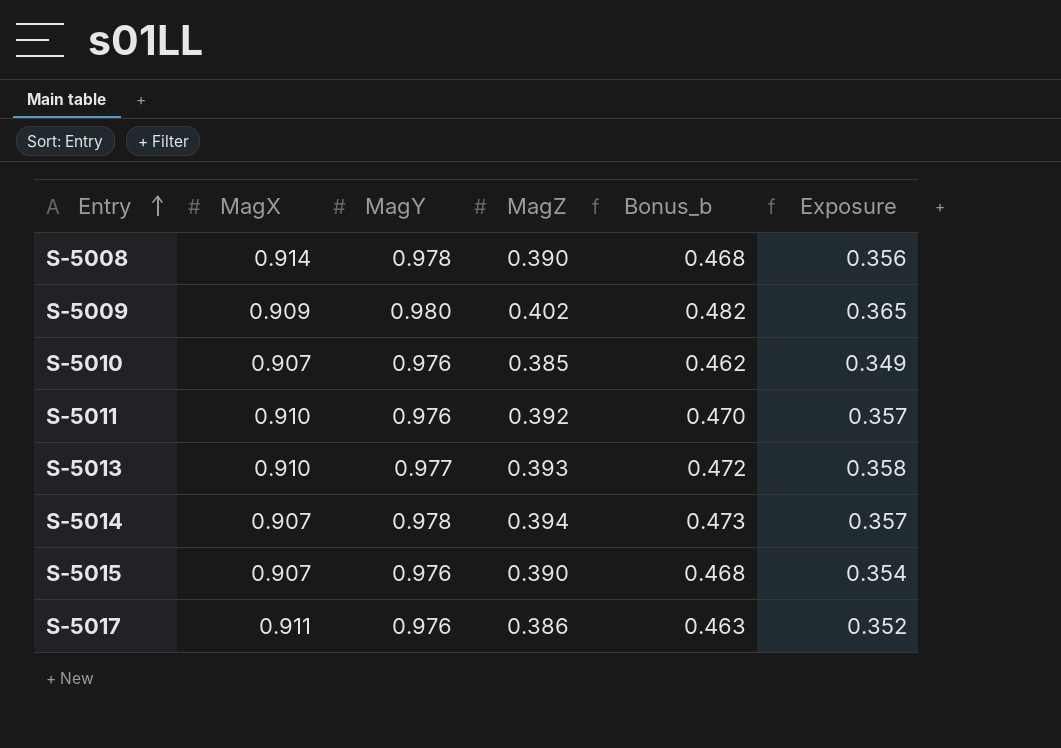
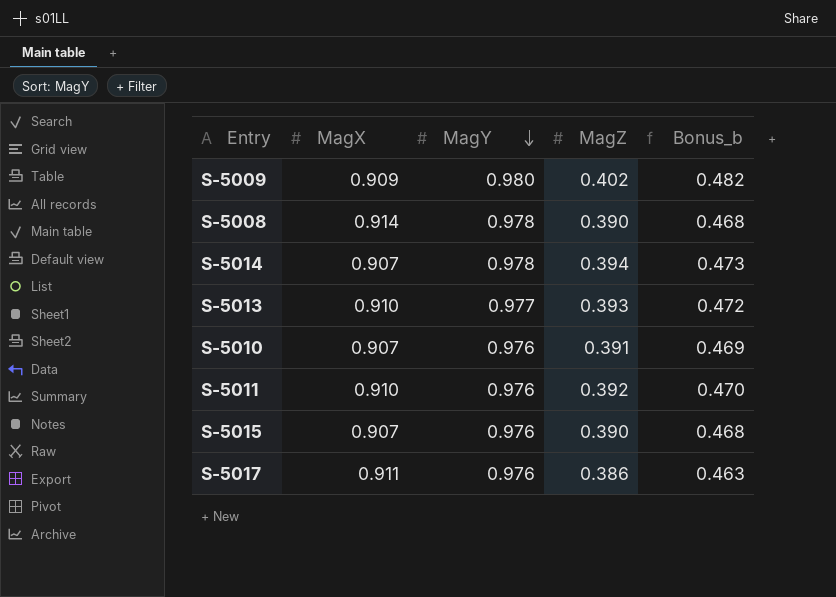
row order: Entry ascending -> MagY descending
column Exposure | formula: [MagX] * [MagZ] -> none
S-5010 | MagZ: 0.385 -> 0.391
S-5010 | Bonus_b: 0.462 -> 0.469

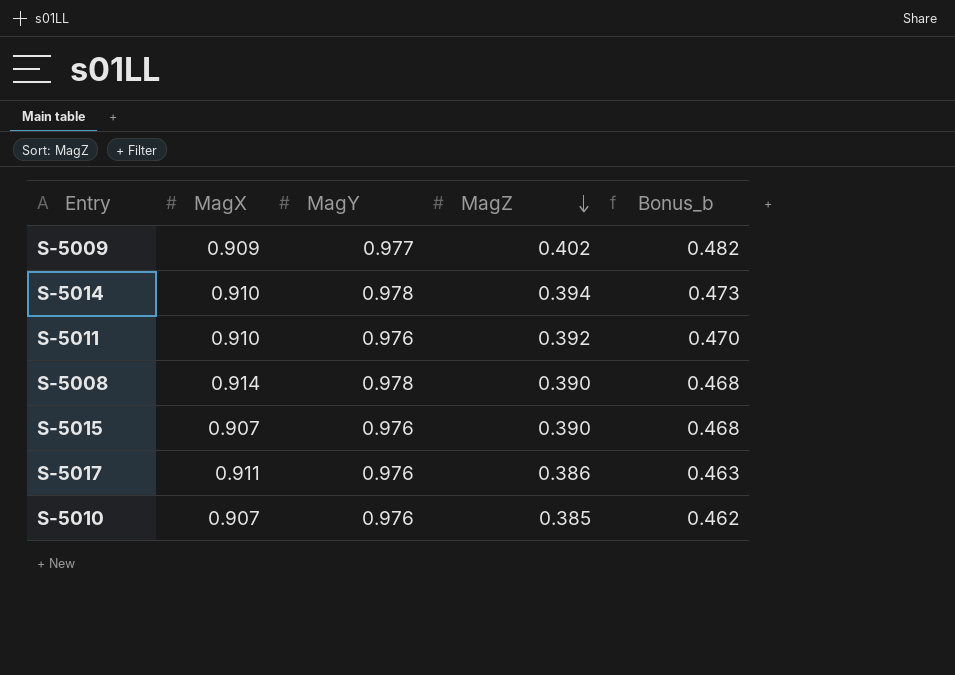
row order: MagY descending -> MagZ descending
row S-5013: 0.910 | 0.977 | 0.393 | 0.472 -> none
S-5009 | MagY: 0.980 -> 0.977
S-5014 | MagX: 0.907 -> 0.910
S-5010 | MagZ: 0.391 -> 0.385
S-5010 | Bonus_b: 0.469 -> 0.462

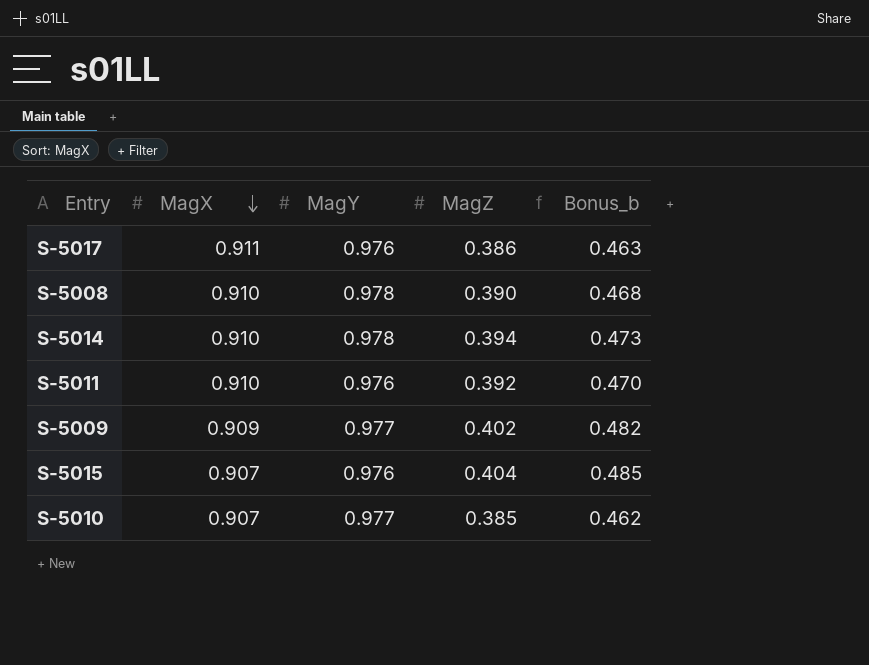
row order: MagZ descending -> MagX descending
S-5008 | MagX: 0.914 -> 0.910
S-5015 | MagZ: 0.390 -> 0.404
S-5015 | Bonus_b: 0.468 -> 0.485
S-5010 | MagY: 0.976 -> 0.977

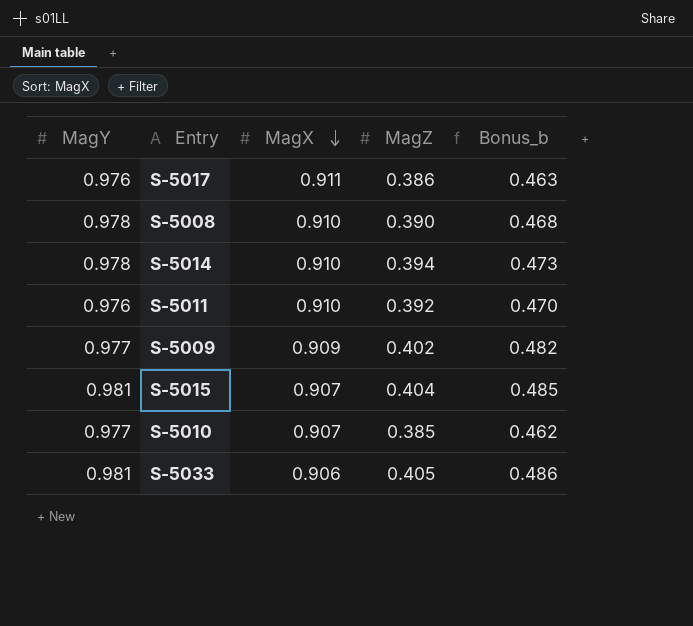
column MagY | position: 3 -> 1
S-5015 | MagY: 0.976 -> 0.981
row S-5033: none -> 0.981 | 0.906 | 0.405 | 0.486

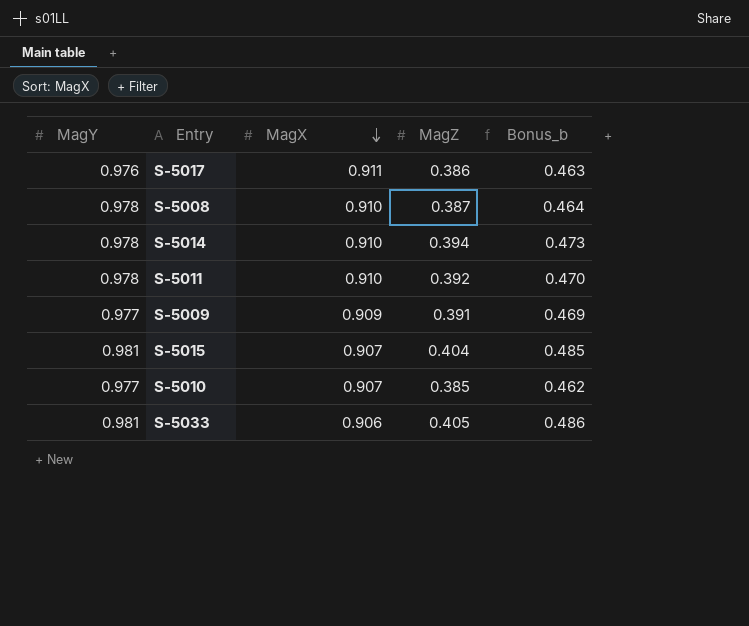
S-5008 | MagZ: 0.390 -> 0.387
S-5008 | Bonus_b: 0.468 -> 0.464
S-5011 | MagY: 0.976 -> 0.978
S-5009 | MagZ: 0.402 -> 0.391
S-5009 | Bonus_b: 0.482 -> 0.469

